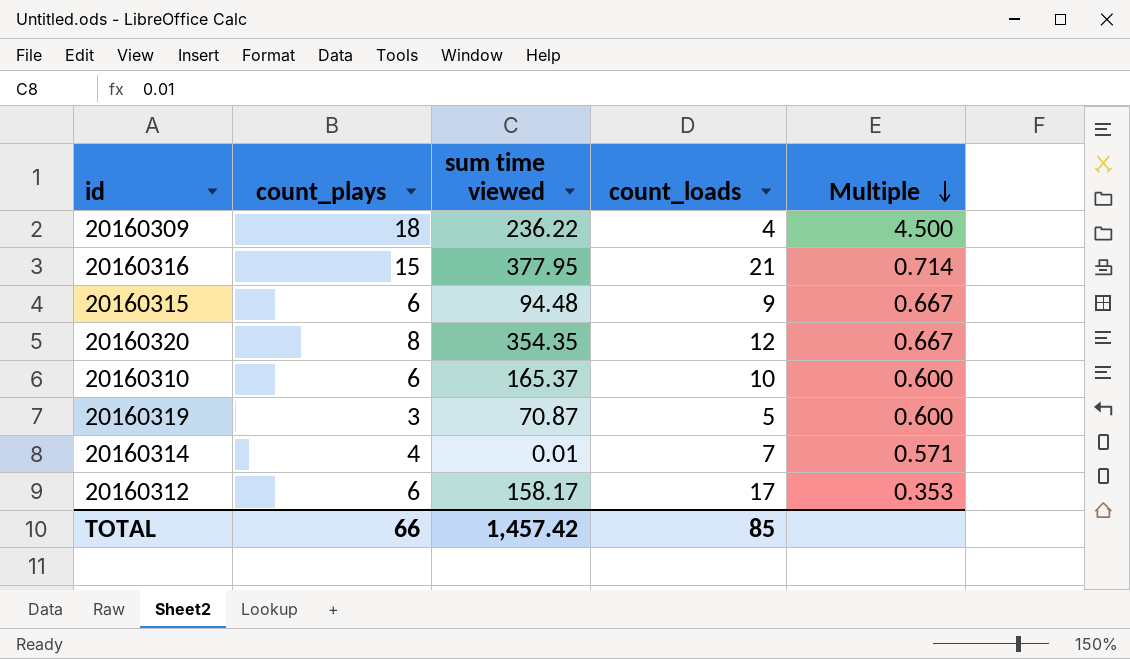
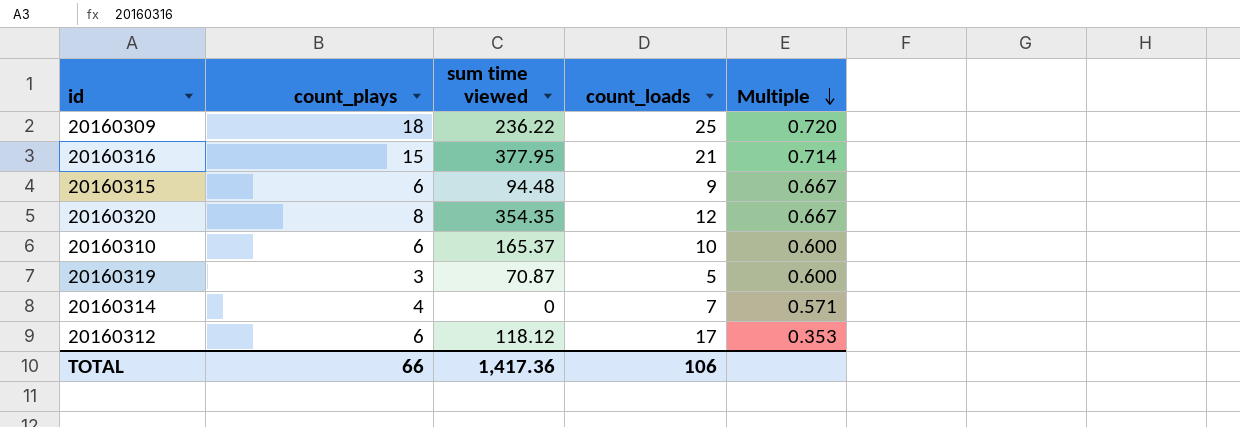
20160309 | count_loads: 4 -> 25
20160309 | Multiple: 4.500 -> 0.720
20160314 | sum time viewed: 0.01 -> 0
20160312 | sum time viewed: 158.17 -> 118.12
TOTAL | sum time viewed: 1,457.42 -> 1,417.36
TOTAL | count_loads: 85 -> 106

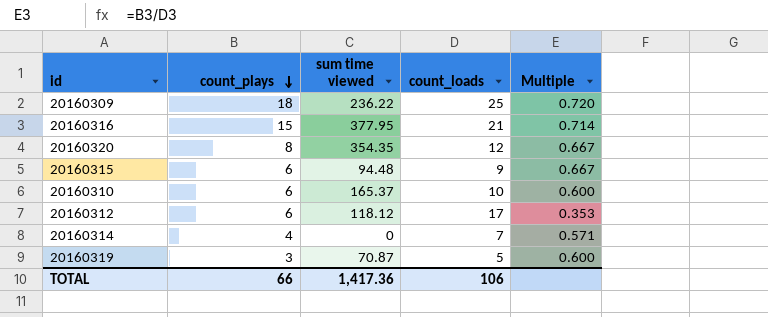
row order: Multiple descending -> count_plays descending

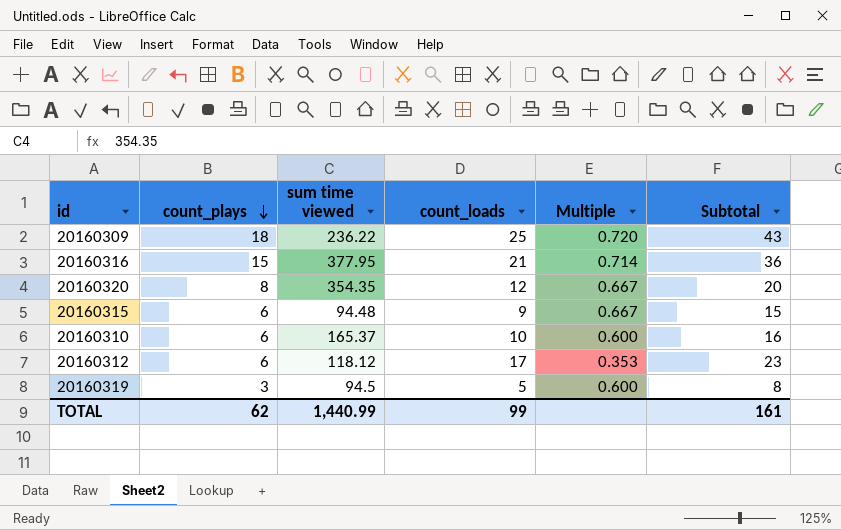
column Subtotal | formula: none -> [count_plays] + [count_loads]
row 20160314: 4 | 0 | 7 | 0.571 -> none
20160319 | sum time viewed: 70.87 -> 94.5
TOTAL | count_plays: 66 -> 62
TOTAL | sum time viewed: 1,417.36 -> 1,440.99
TOTAL | count_loads: 106 -> 99

